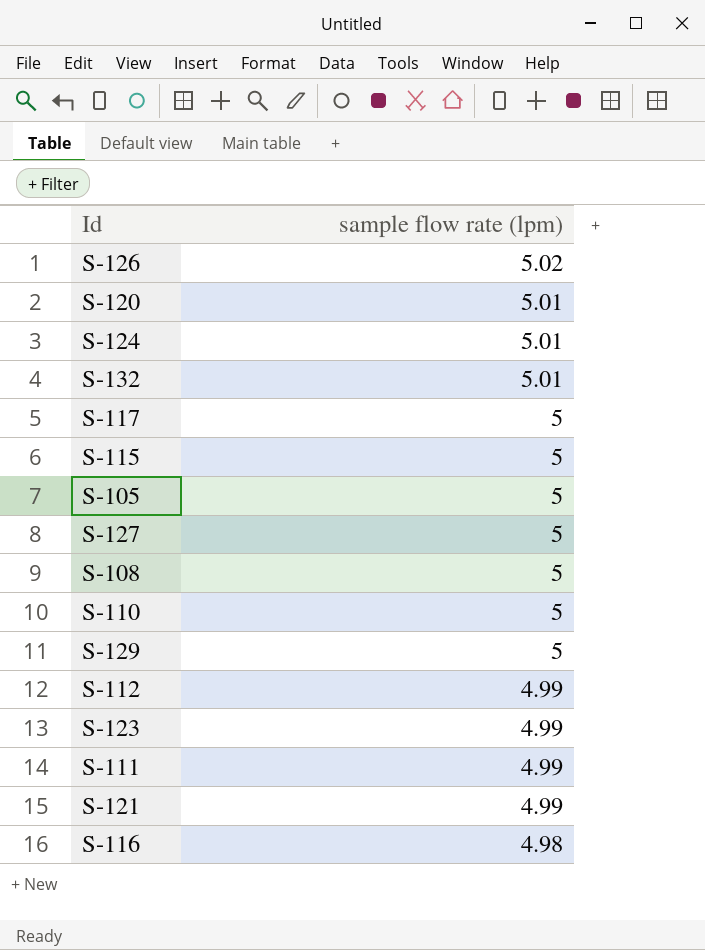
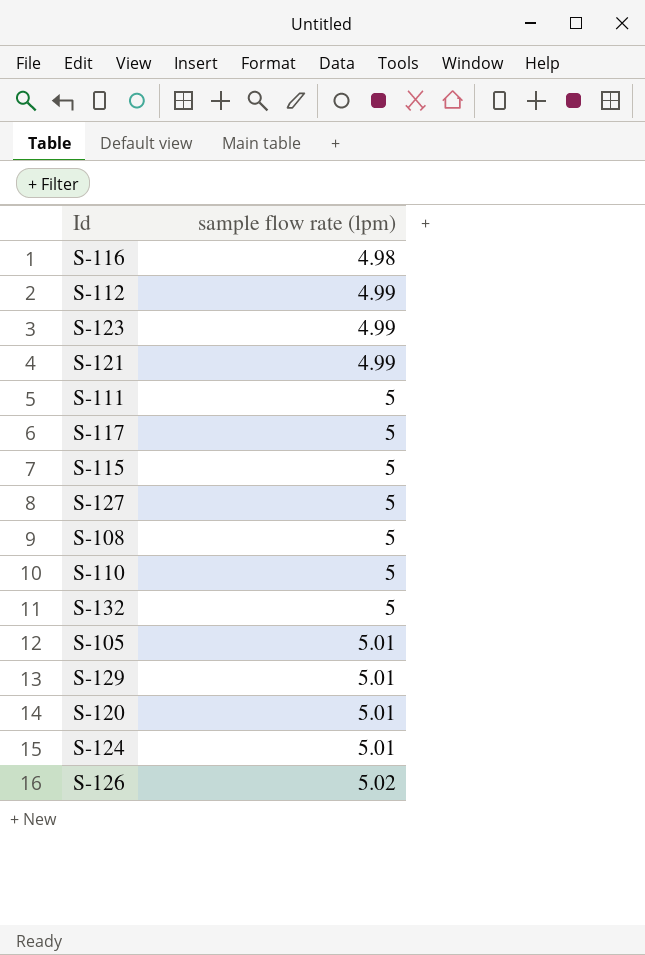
row order: sample flow rate (lpm) descending -> sample flow rate (lpm) ascending
S-111 | sample flow rate (lpm): 4.99 -> 5
S-132 | sample flow rate (lpm): 5.01 -> 5
S-105 | sample flow rate (lpm): 5 -> 5.01
S-129 | sample flow rate (lpm): 5 -> 5.01

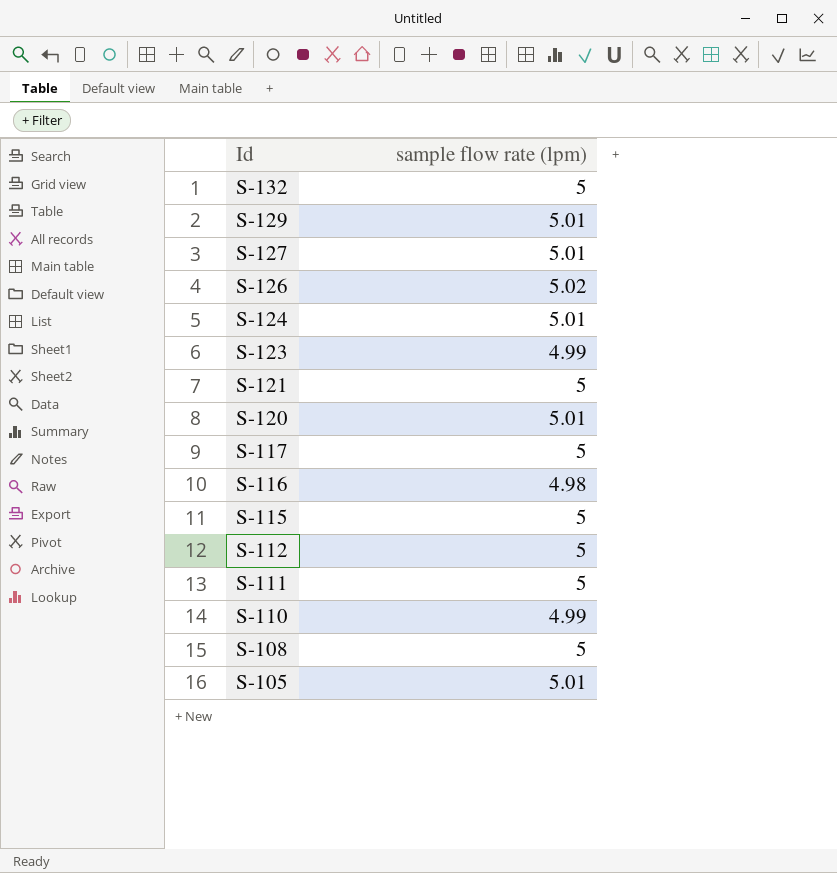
row order: sample flow rate (lpm) ascending -> Id descending
S-127 | sample flow rate (lpm): 5 -> 5.01
S-121 | sample flow rate (lpm): 4.99 -> 5
S-112 | sample flow rate (lpm): 4.99 -> 5
S-110 | sample flow rate (lpm): 5 -> 4.99

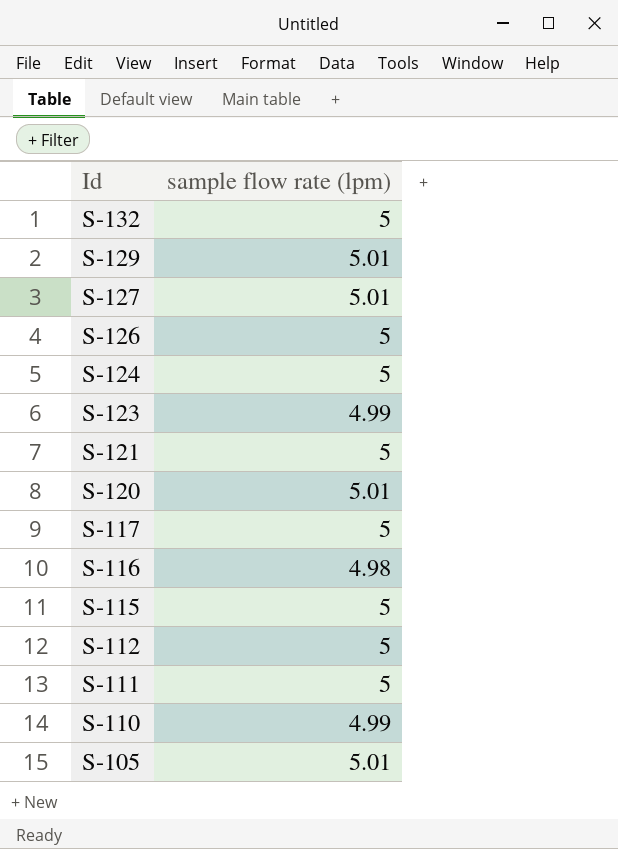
row S-108: 5 -> none
S-126 | sample flow rate (lpm): 5.02 -> 5
S-124 | sample flow rate (lpm): 5.01 -> 5

